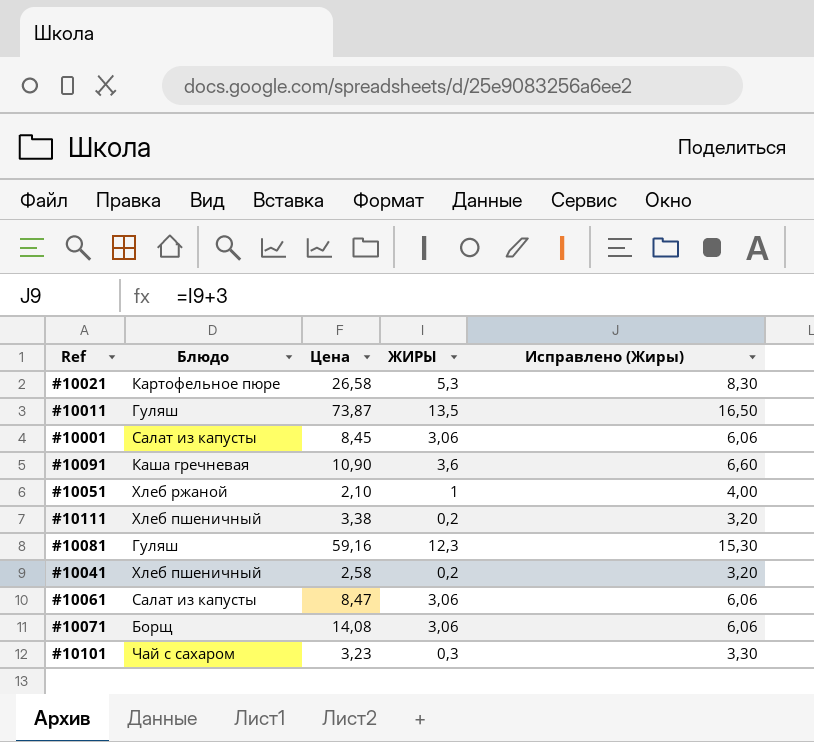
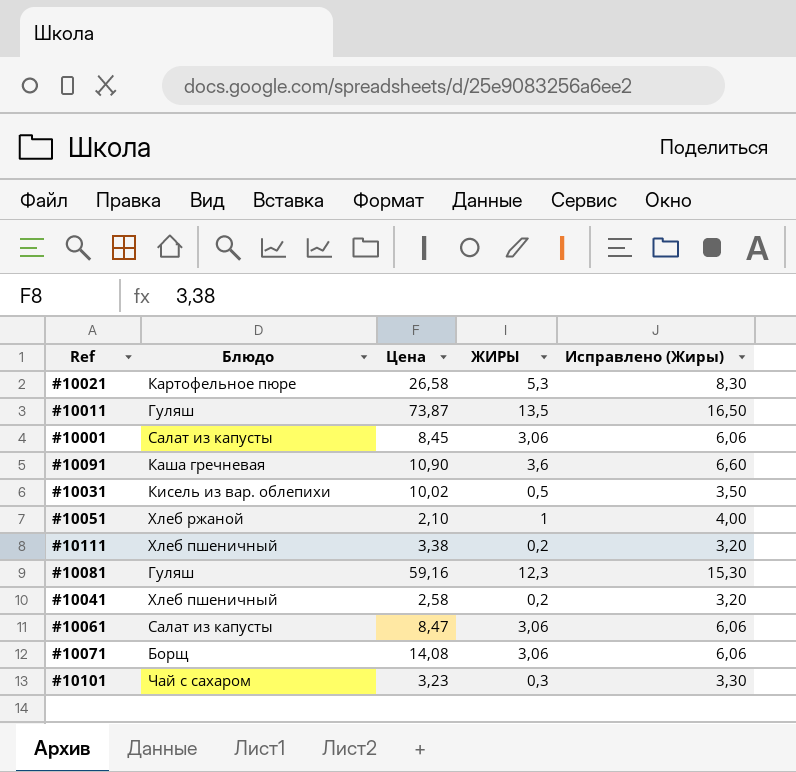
row #10031: none -> Кисель из вар. облепихи | 10,02 | 0,5 | 3,50

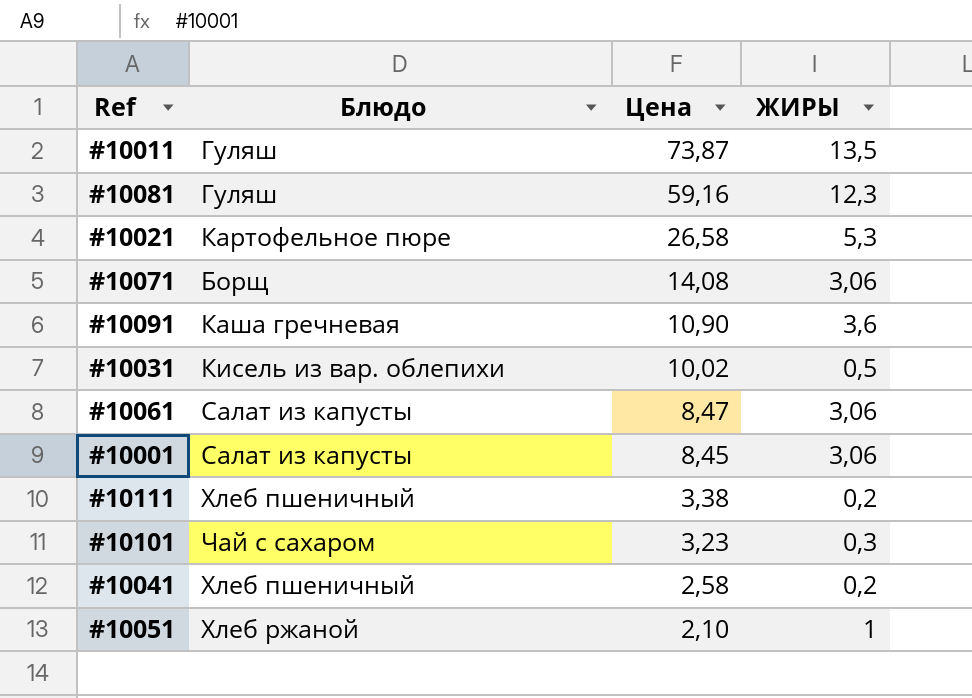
row order: none -> Цена descending
column Исправлено (Жиры) | formula: [ЖИРЫ] + 3 -> none

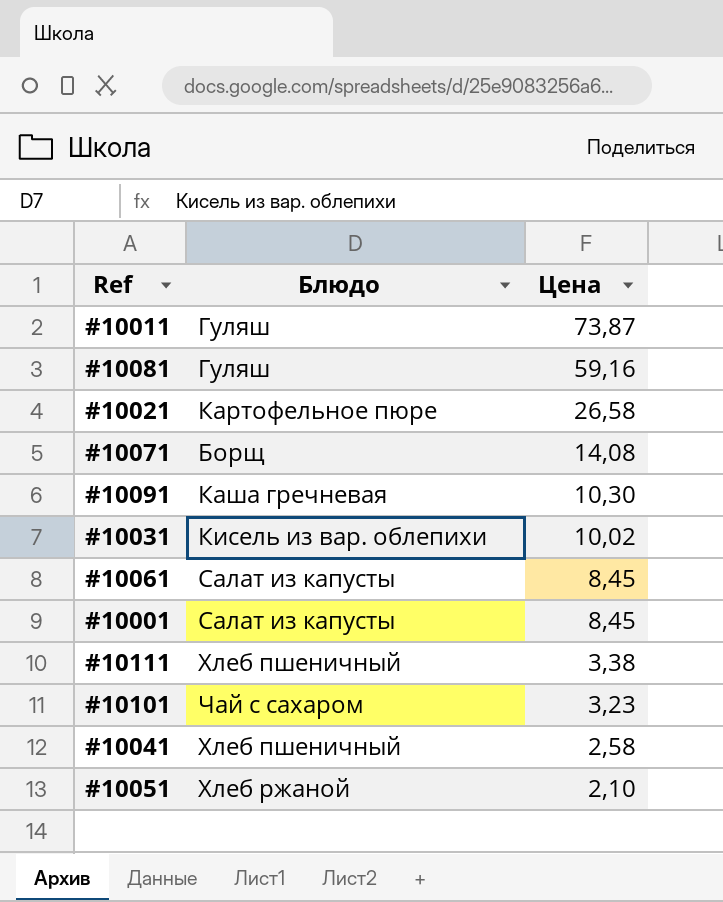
column ЖИРЫ | position: 4 -> none
#10091 | Цена: 10,90 -> 10,30
#10061 | Цена: 8,47 -> 8,45

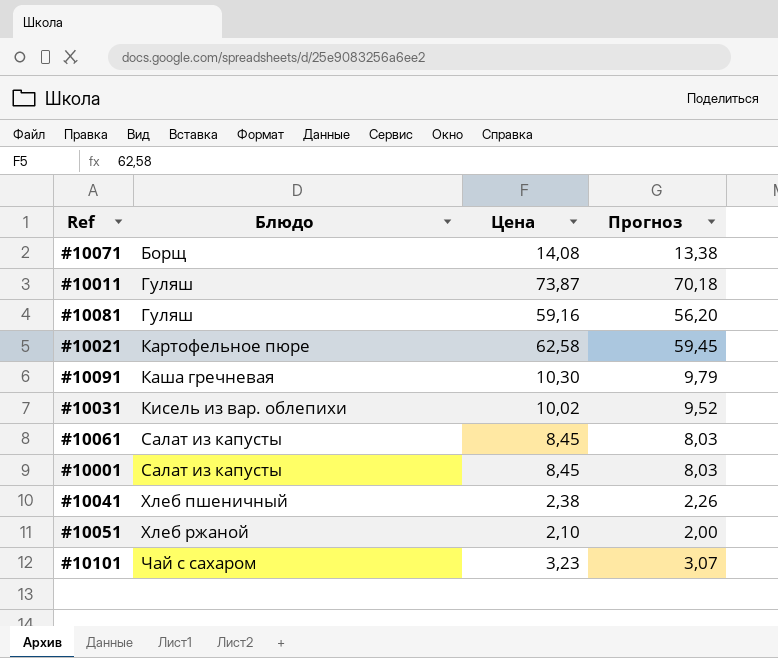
row order: Цена descending -> Блюдо ascending
column Прогноз | formula: none -> [Цена] * 0,95
row #10111: Хлеб пшеничный | 3,38 -> none
#10021 | Цена: 26,58 -> 62,58
#10041 | Цена: 2,58 -> 2,38

